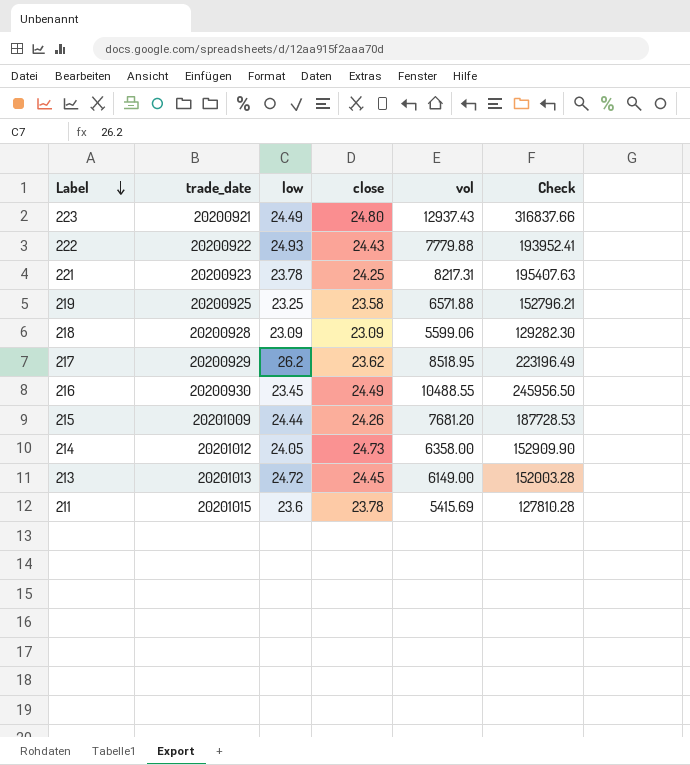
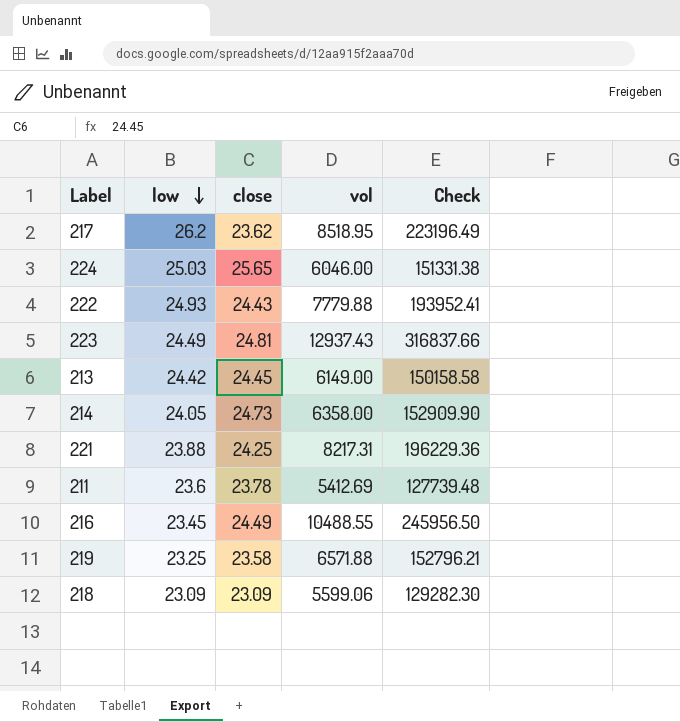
row order: Label descending -> low descending
column trade_date | position: 2 -> none
row 215: 20201009 | 24.44 | 24.26 | 7681.20 | 187728.53 -> none
row 224: none -> 25.03 | 25.65 | 6046.00 | 151331.38
223 | close: 24.80 -> 24.81
213 | low: 24.72 -> 24.42
213 | Check: 152003.28 -> 150158.58
221 | low: 23.78 -> 23.88
221 | Check: 195407.63 -> 196229.36
211 | vol: 5415.69 -> 5412.69
211 | Check: 127810.28 -> 127739.48

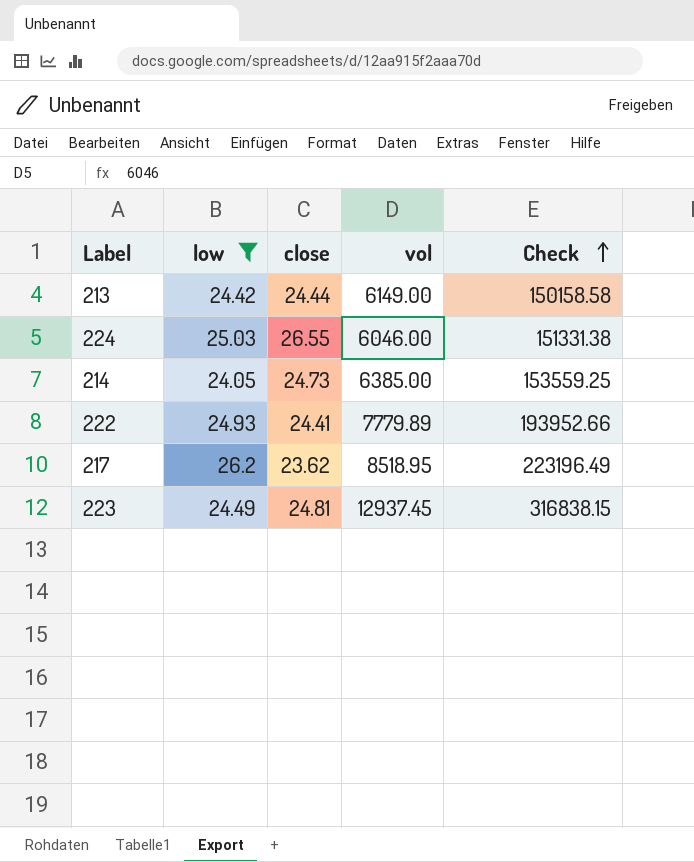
filter: none -> low >= 24.05
row order: low descending -> Check ascending
213 | close: 24.45 -> 24.44
224 | close: 25.65 -> 26.55
214 | vol: 6358.00 -> 6385.00
214 | Check: 152909.90 -> 153559.25
222 | close: 24.43 -> 24.41
222 | vol: 7779.88 -> 7779.89
222 | Check: 193952.41 -> 193952.66
223 | vol: 12937.43 -> 12937.45
223 | Check: 316837.66 -> 316838.15

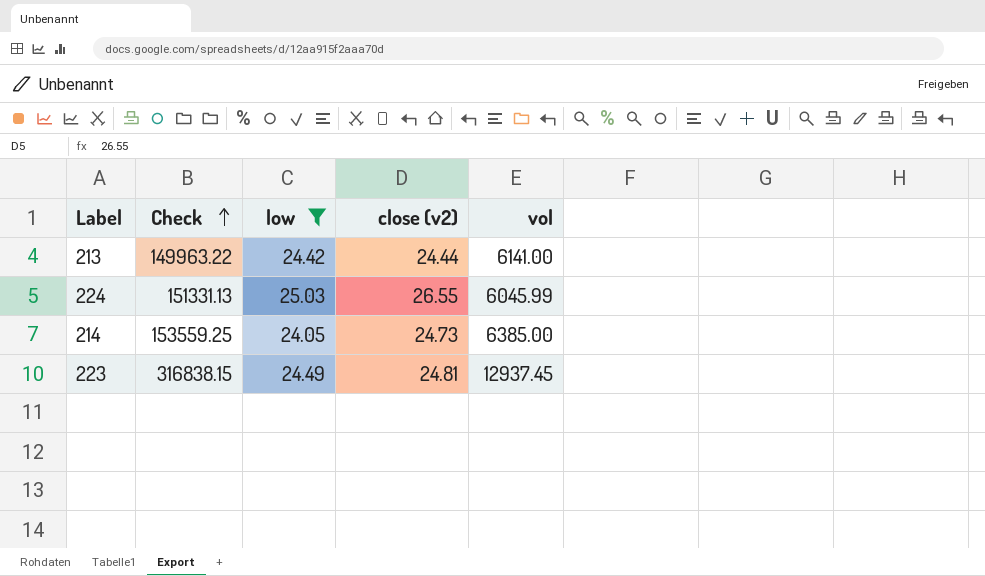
column Check | position: 5 -> 2
column name: close -> close (v2)
row 222: 24.93 | 24.41 | 7779.89 | 193952.66 -> none
row 217: 26.2 | 23.62 | 8518.95 | 223196.49 -> none
213 | Check: 150158.58 -> 149963.22
213 | vol: 6149.00 -> 6141.00
224 | Check: 151331.38 -> 151331.13
224 | vol: 6046.00 -> 6045.99

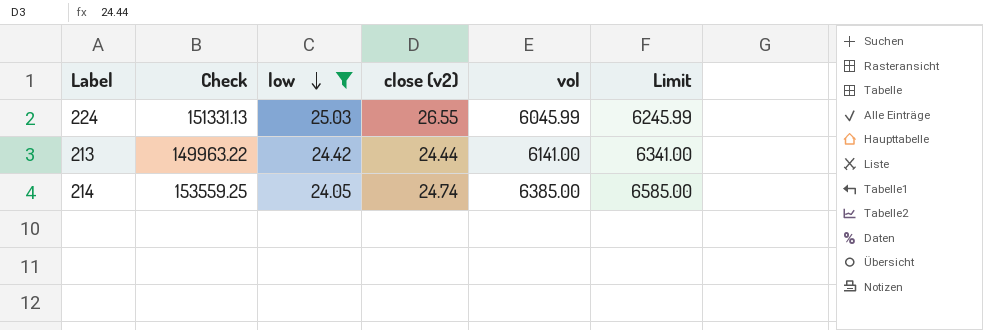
row order: Check ascending -> low descending
column Limit | formula: none -> [vol] + 200
row 223: 316838.15 | 24.49 | 24.81 | 12937.45 -> none
214 | close (v2): 24.73 -> 24.74

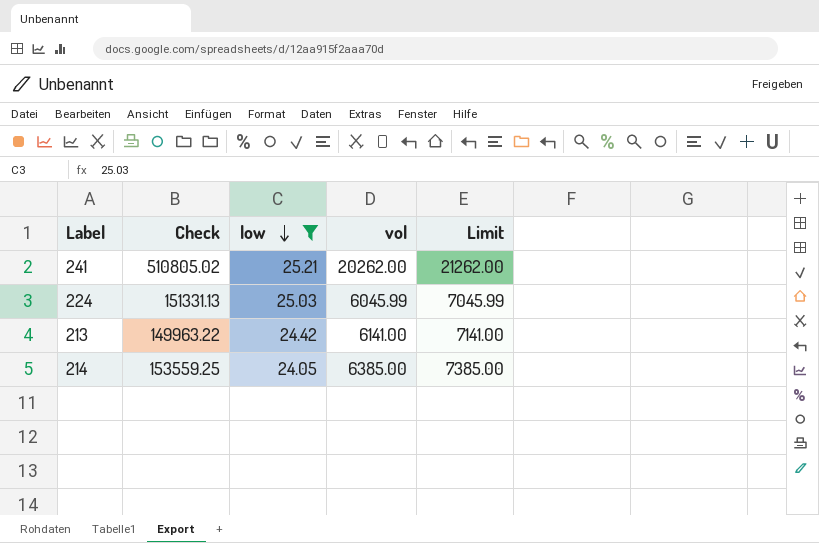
column close (v2) | position: 4 -> none
column Limit | formula: [vol] + 200 -> [vol] + 1000
row 241: none -> 510805.02 | 25.21 | 20262.00 | 21262.00

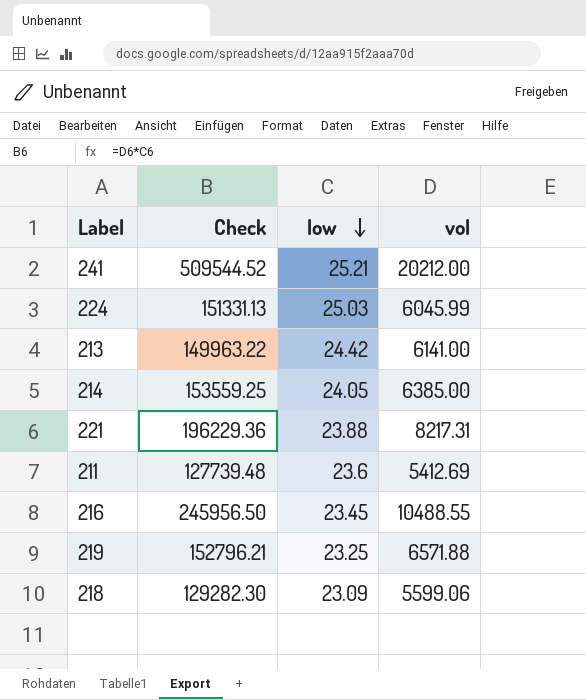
filter: low >= 24.05 -> none
column Limit | formula: [vol] + 1000 -> none
241 | Check: 510805.02 -> 509544.52
241 | vol: 20262.00 -> 20212.00

